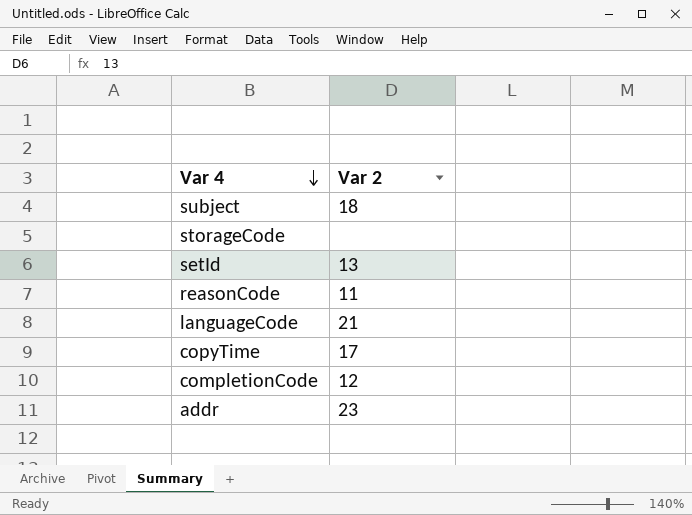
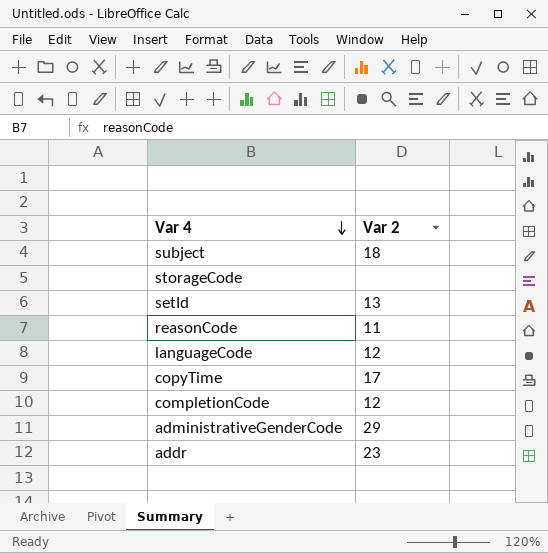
languageCode | Var 2: 21 -> 12
row administrativeGenderCode: none -> 29

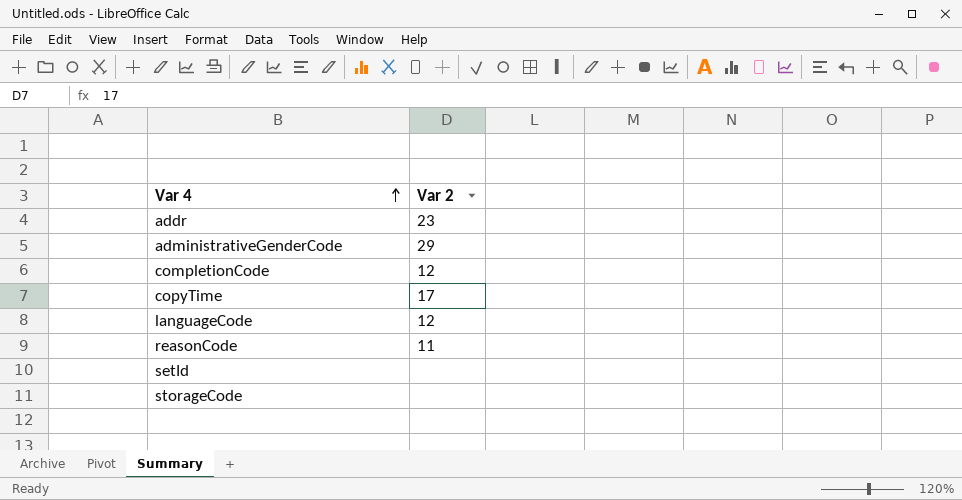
row order: Var 4 descending -> Var 4 ascending
row subject: 18 -> none
setId | Var 2: 13 -> none

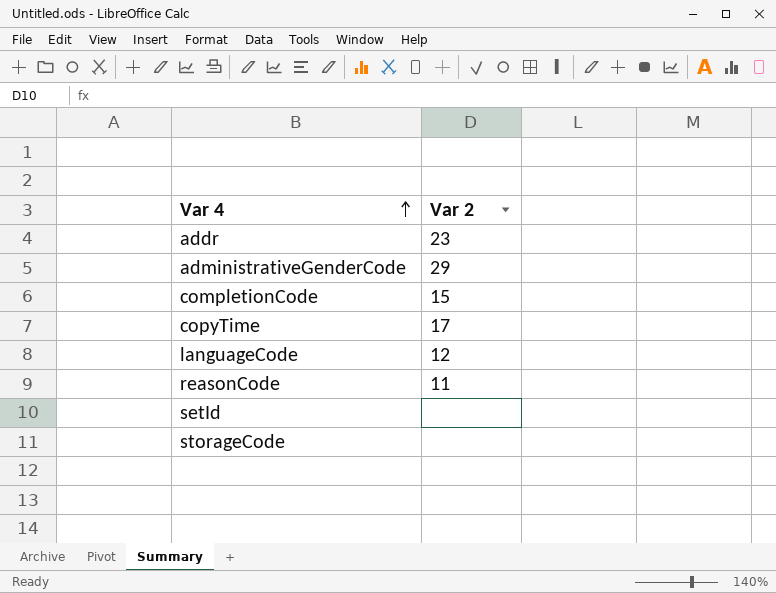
completionCode | Var 2: 12 -> 15

